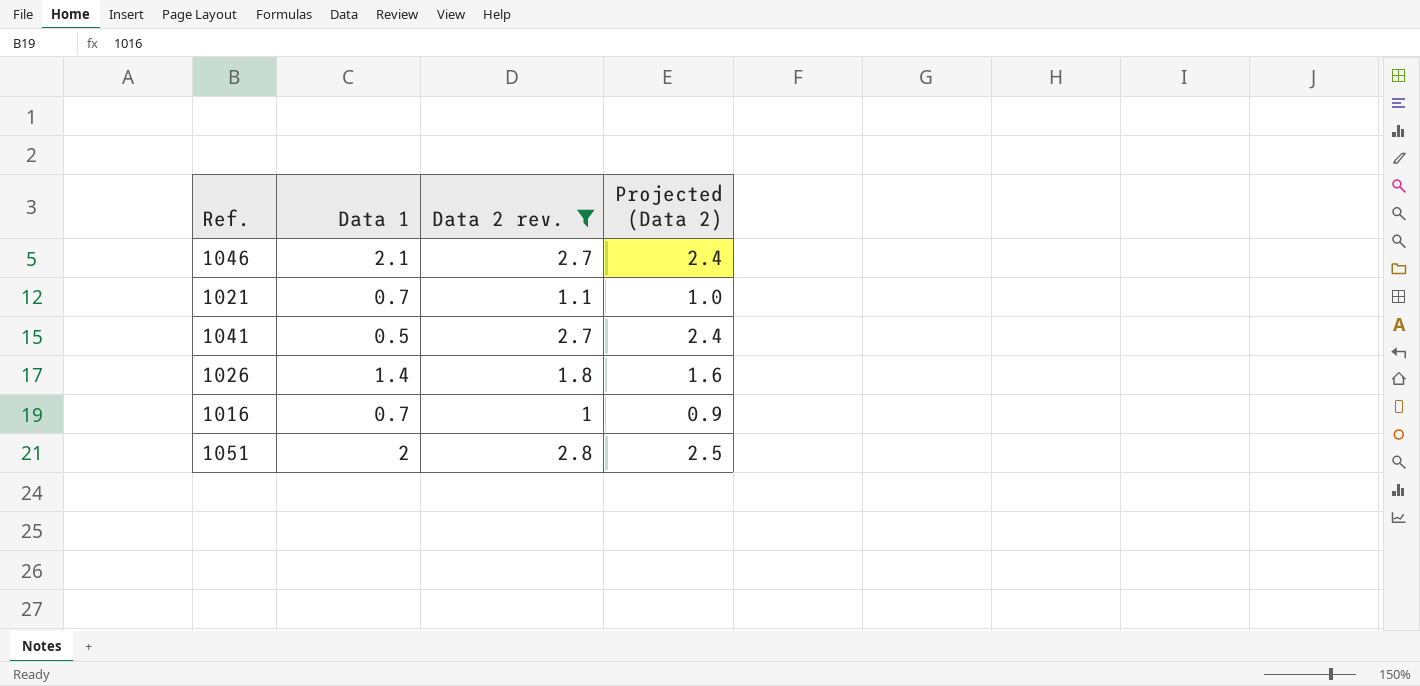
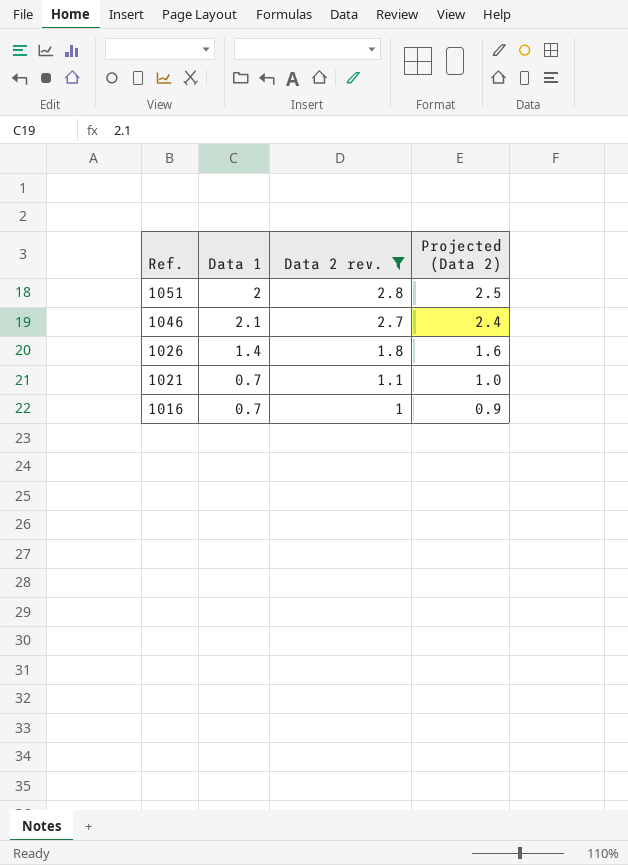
row order: none -> Ref. descending
row 1041: 0.5 | 2.7 | 2.4 -> none

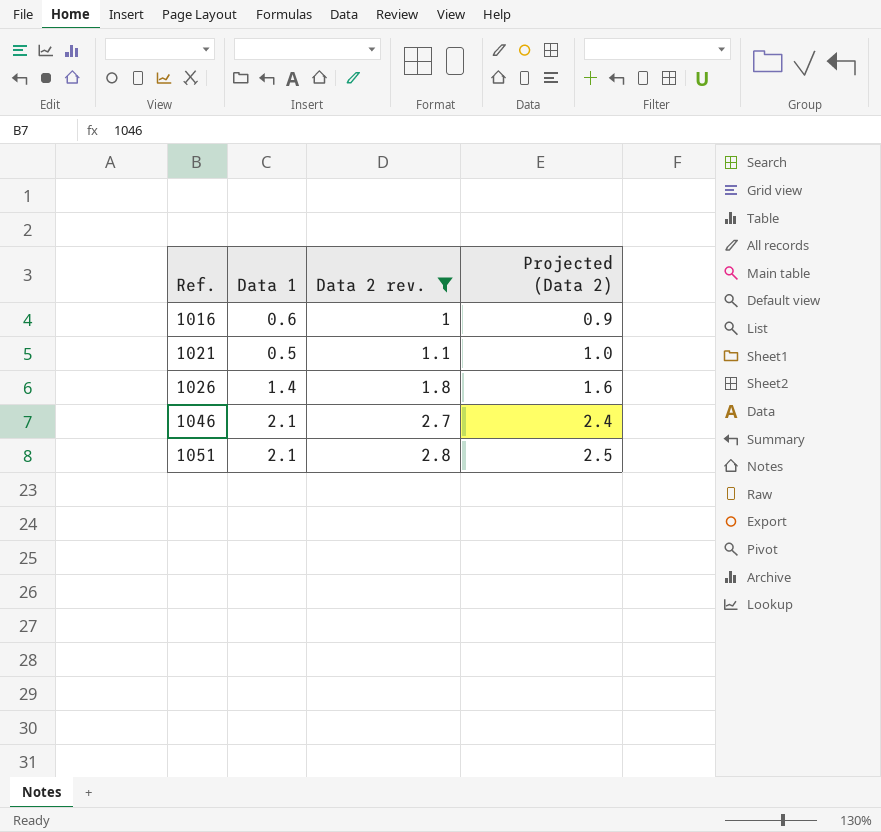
row order: Ref. descending -> Ref. ascending
1016 | Data 1: 0.7 -> 0.6
1021 | Data 1: 0.7 -> 0.5
1051 | Data 1: 2 -> 2.1

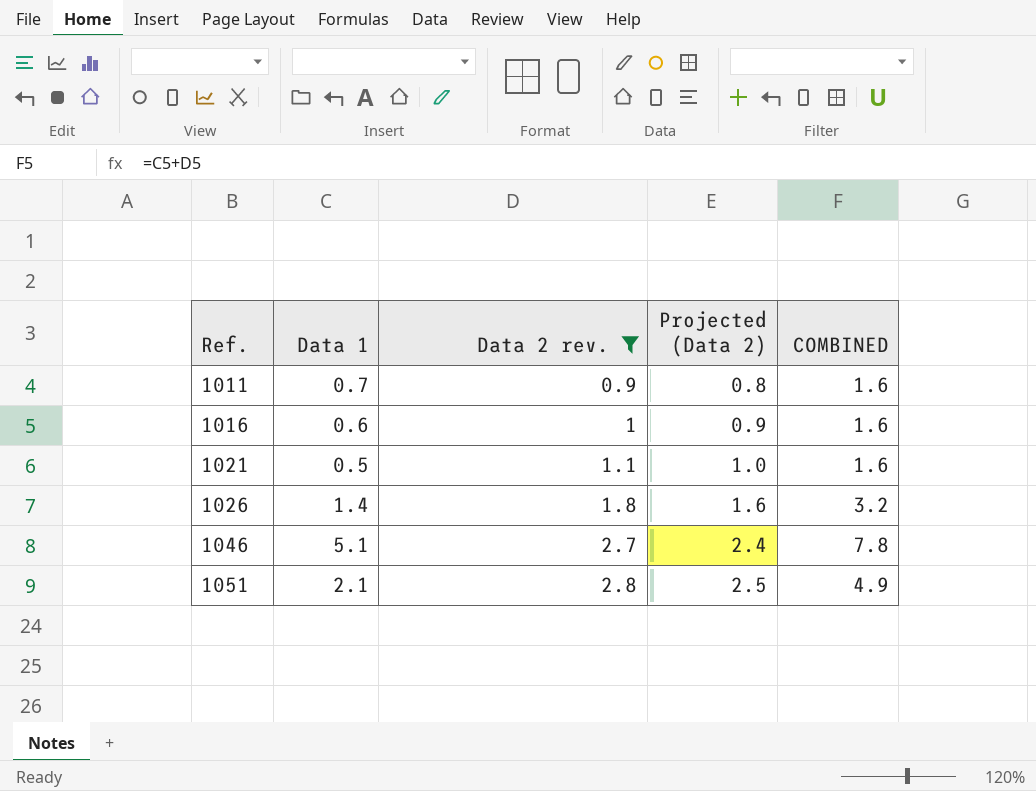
column COMBINED | formula: none -> [Data 1] + [Data 2 rev.]
row 1011: none -> 0.7 | 0.9 | 0.8 | 1.6
1046 | Data 1: 2.1 -> 5.1

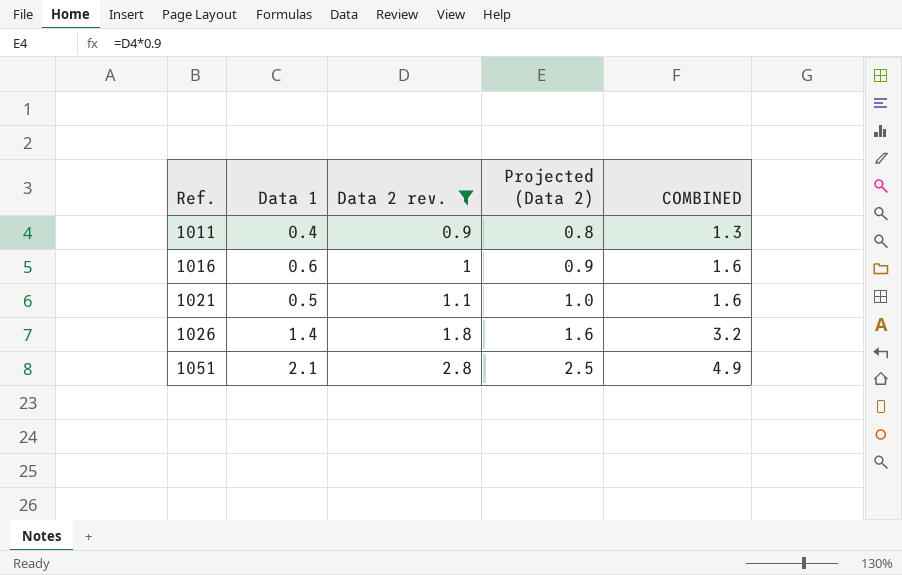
row 1046: 5.1 | 2.7 | 2.4 | 7.8 -> none
1011 | Data 1: 0.7 -> 0.4
1011 | COMBINED: 1.6 -> 1.3

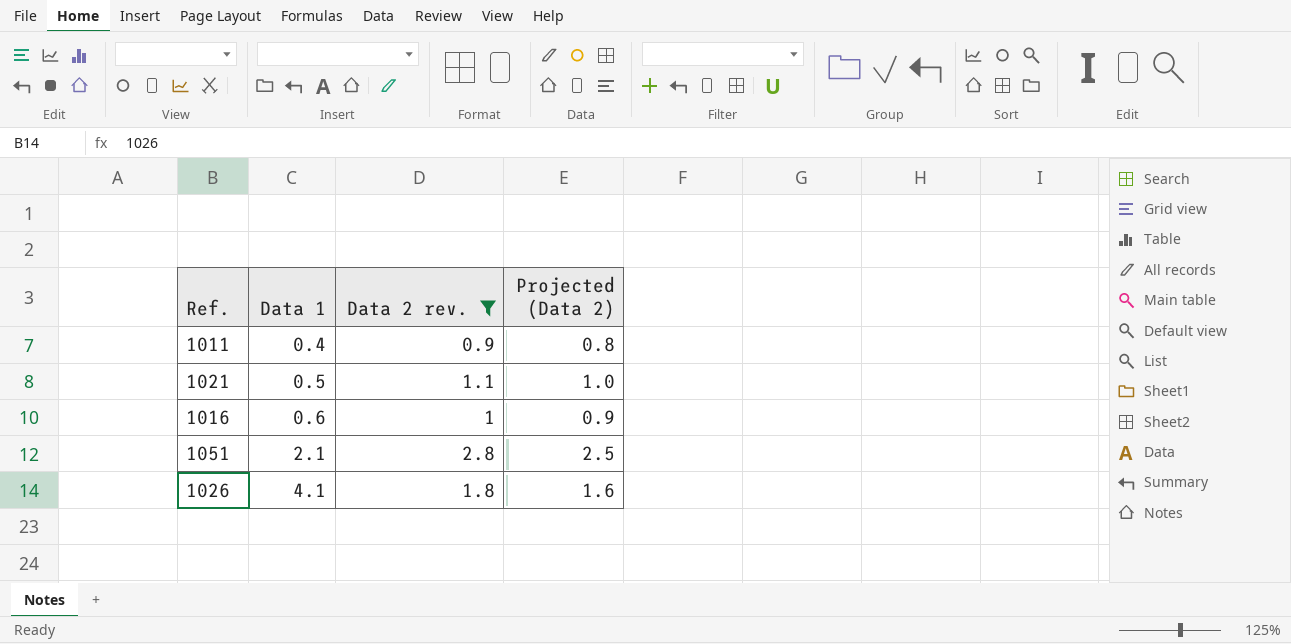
row order: Ref. ascending -> Data 1 ascending
column COMBINED | formula: [Data 1] + [Data 2 rev.] -> none
1026 | Data 1: 1.4 -> 4.1

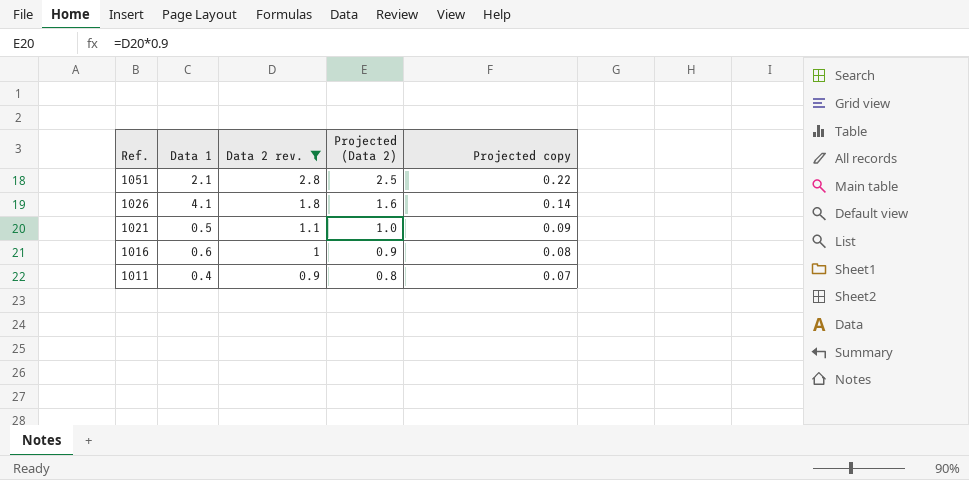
row order: Data 1 ascending -> Ref. descending
column Projected copy | formula: none -> [Data 2 rev.] * 0.08

